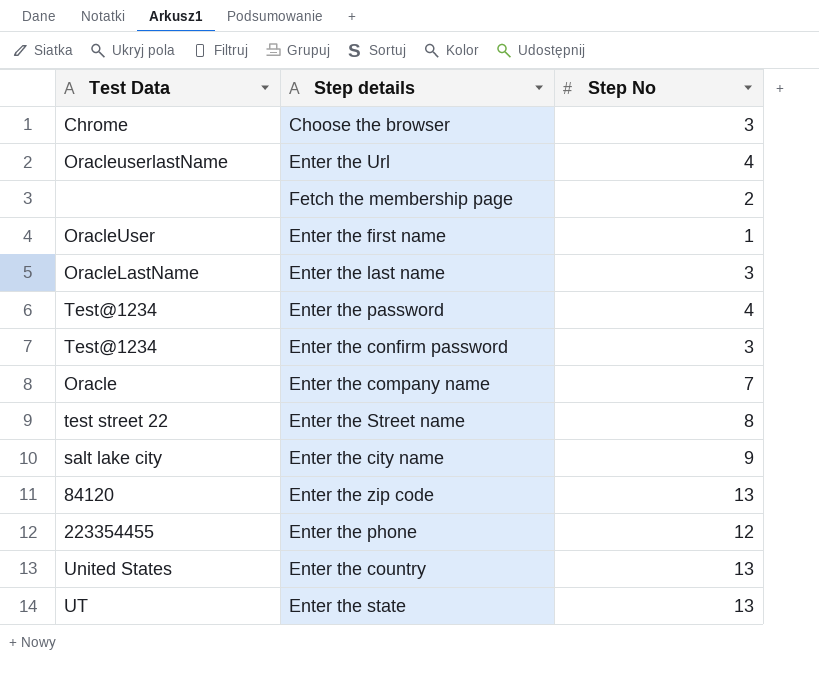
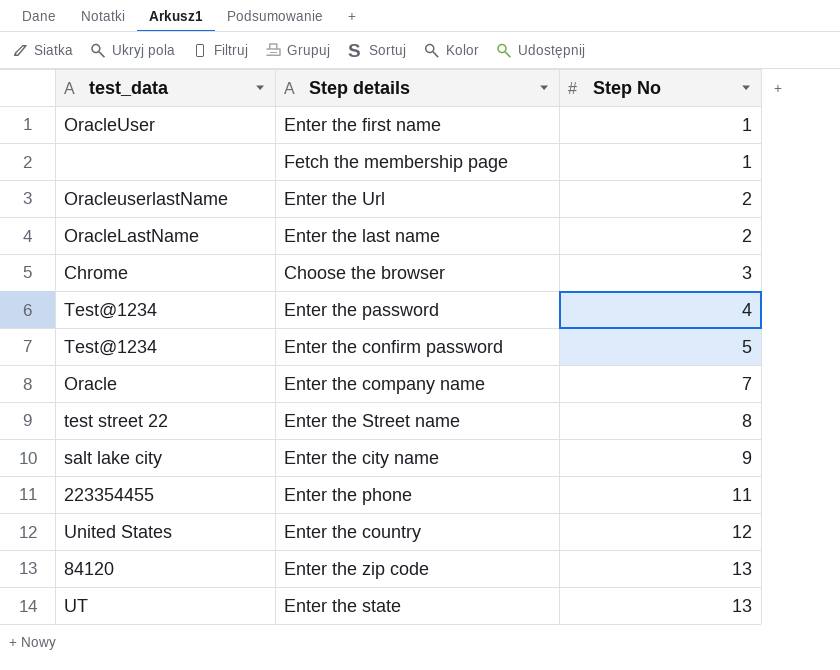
row order: none -> Step No ascending
column name: Test Data -> test_data
Fetch the membership page | Step No: 2 -> 1
Enter the Url | Step No: 4 -> 2
Enter the last name | Step No: 3 -> 2
Enter the confirm password | Step No: 3 -> 5
Enter the phone | Step No: 12 -> 11
Enter the country | Step No: 13 -> 12

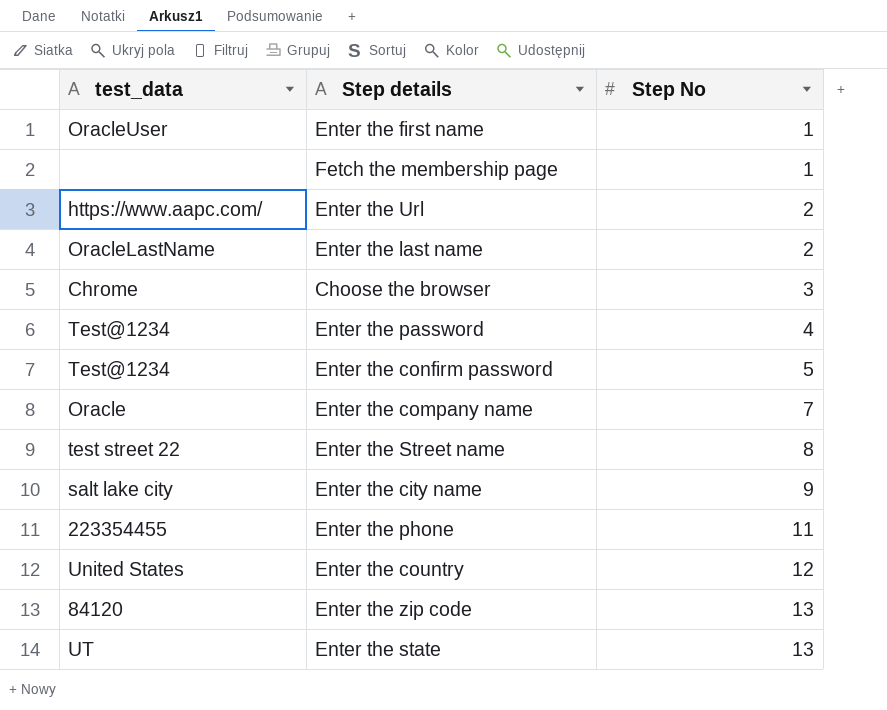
Enter the Url | test_data: OracleuserlastName -> https://www.aapc.com/

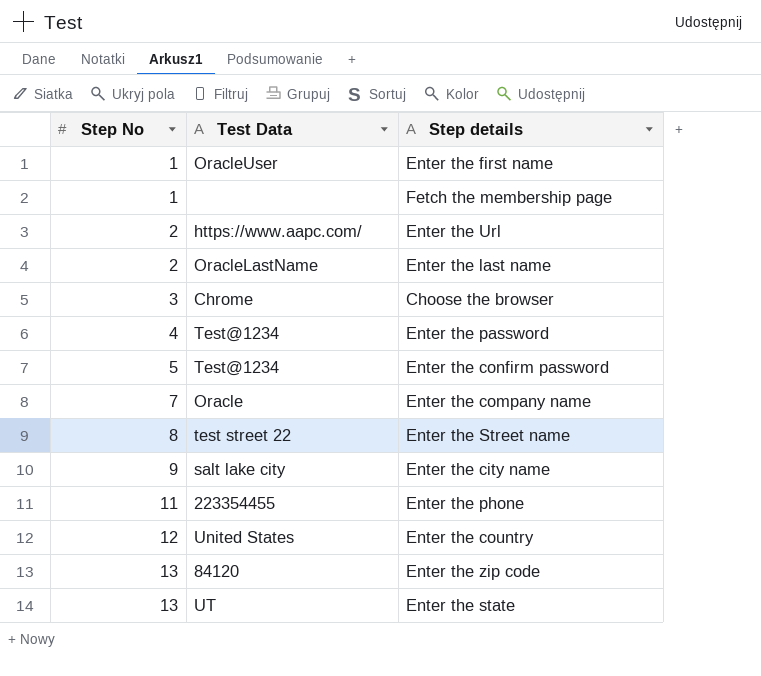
column Step No | position: 3 -> 1
column name: test_data -> Test Data

